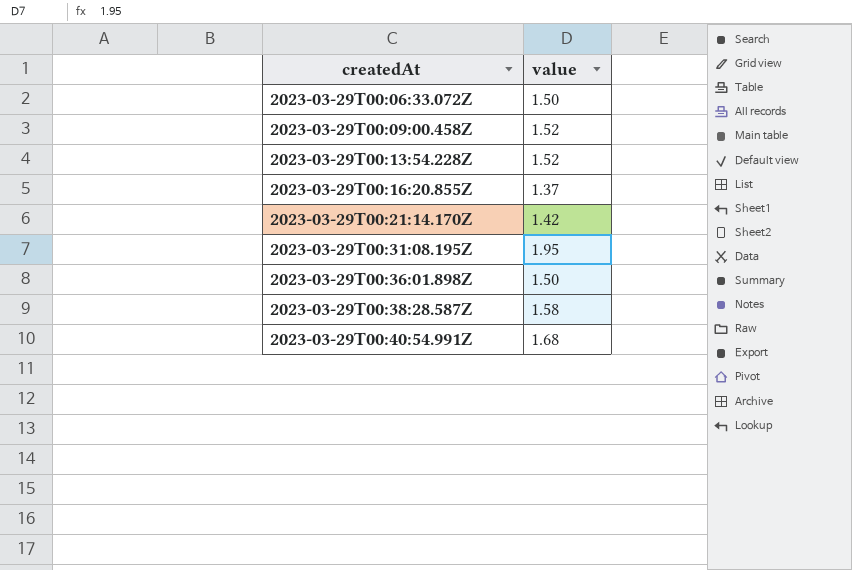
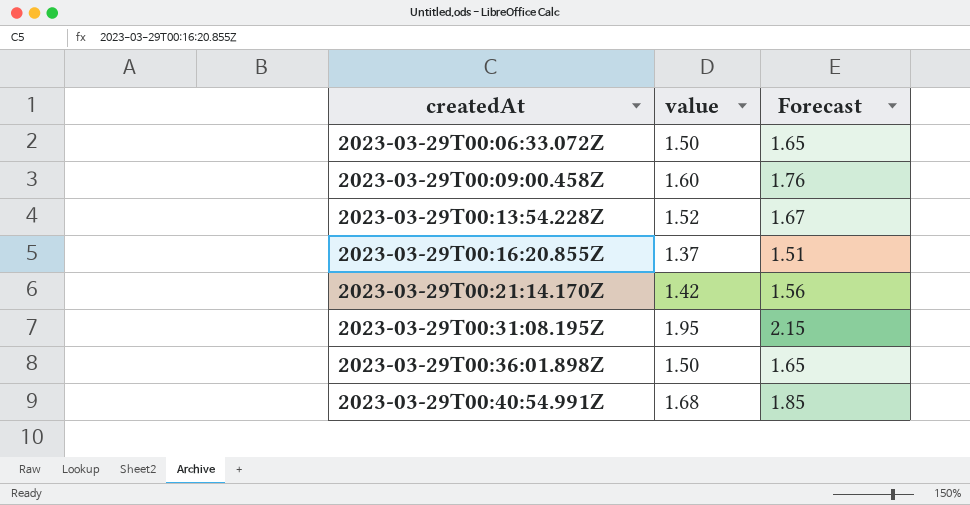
column Forecast | formula: none -> [value] * 1.1
row 2023-03-29T00:38:28.587Z: 1.58 -> none
2023-03-29T00:09:00.458Z | value: 1.52 -> 1.60

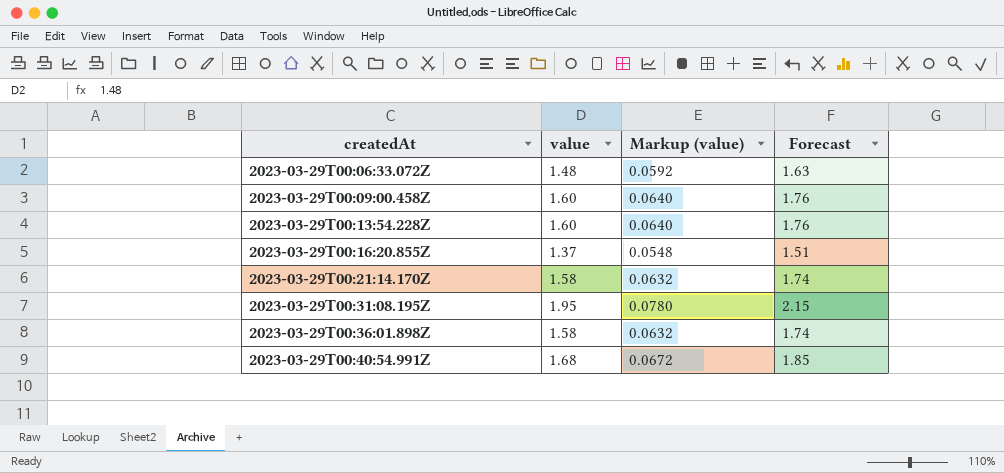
column Markup (value) | formula: none -> [value] * 0.04
2023-03-29T00:06:33.072Z | value: 1.50 -> 1.48
2023-03-29T00:06:33.072Z | Forecast: 1.65 -> 1.63
2023-03-29T00:13:54.228Z | value: 1.52 -> 1.60
2023-03-29T00:13:54.228Z | Forecast: 1.67 -> 1.76
2023-03-29T00:21:14.170Z | value: 1.42 -> 1.58
2023-03-29T00:21:14.170Z | Forecast: 1.56 -> 1.74
2023-03-29T00:36:01.898Z | value: 1.50 -> 1.58
2023-03-29T00:36:01.898Z | Forecast: 1.65 -> 1.74

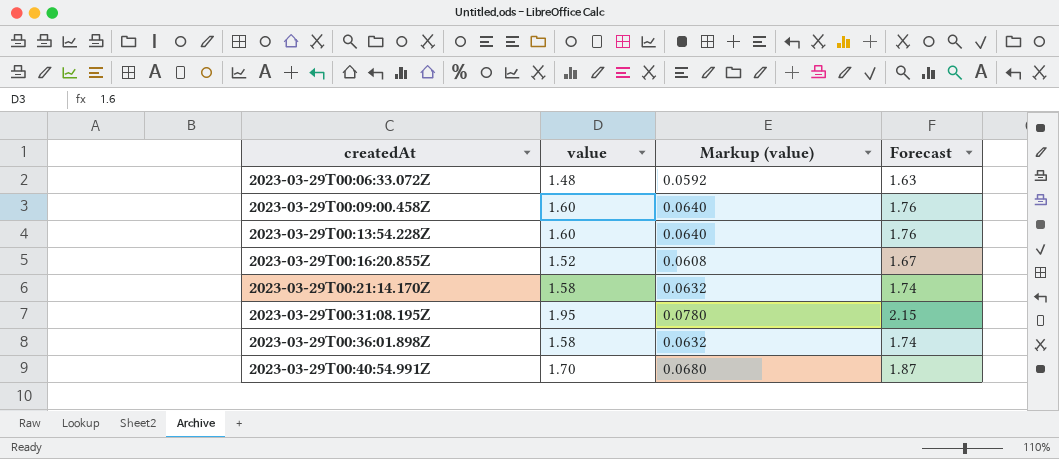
2023-03-29T00:16:20.855Z | value: 1.37 -> 1.52
2023-03-29T00:16:20.855Z | Markup (value): 0.0548 -> 0.0608
2023-03-29T00:16:20.855Z | Forecast: 1.51 -> 1.67
2023-03-29T00:40:54.991Z | value: 1.68 -> 1.70
2023-03-29T00:40:54.991Z | Markup (value): 0.0672 -> 0.0680
2023-03-29T00:40:54.991Z | Forecast: 1.85 -> 1.87

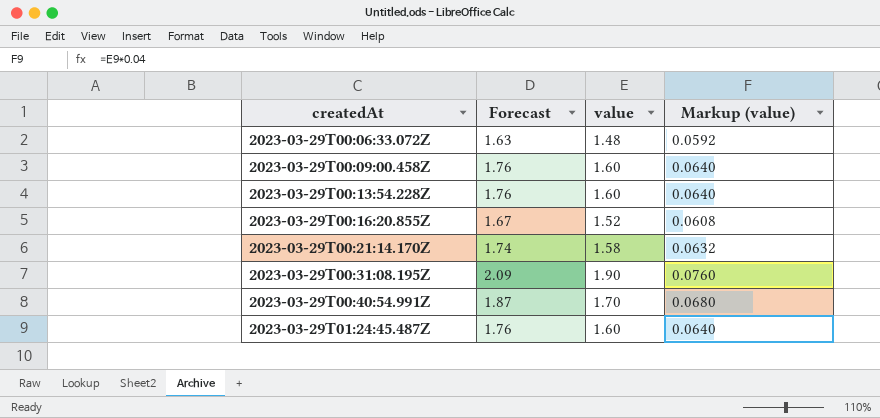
column Forecast | position: 4 -> 2
row 2023-03-29T00:36:01.898Z: 1.58 | 0.0632 | 1.74 -> none
2023-03-29T00:31:08.195Z | Forecast: 2.15 -> 2.09
2023-03-29T00:31:08.195Z | value: 1.95 -> 1.90
2023-03-29T00:31:08.195Z | Markup (value): 0.0780 -> 0.0760
row 2023-03-29T01:24:45.487Z: none -> 1.76 | 1.60 | 0.0640

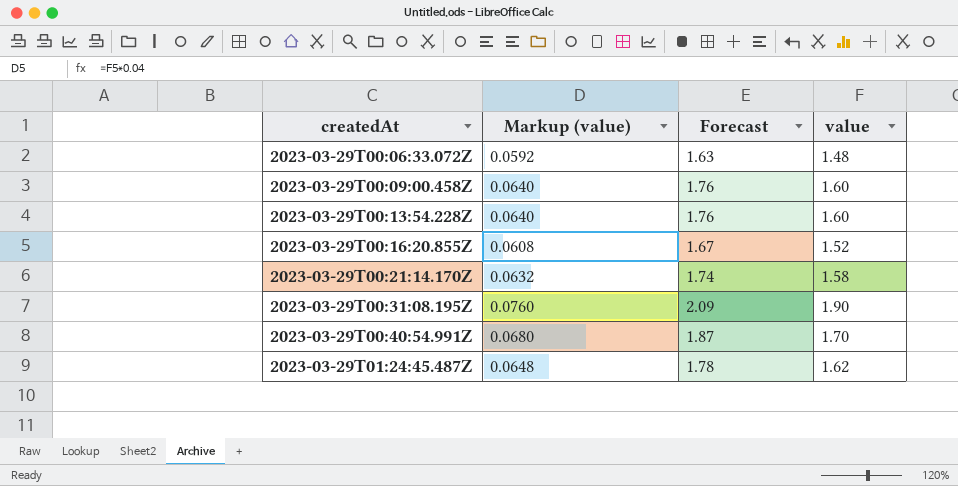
column Markup (value) | position: 4 -> 2
2023-03-29T01:24:45.487Z | Markup (value): 0.0640 -> 0.0648
2023-03-29T01:24:45.487Z | Forecast: 1.76 -> 1.78
2023-03-29T01:24:45.487Z | value: 1.60 -> 1.62

